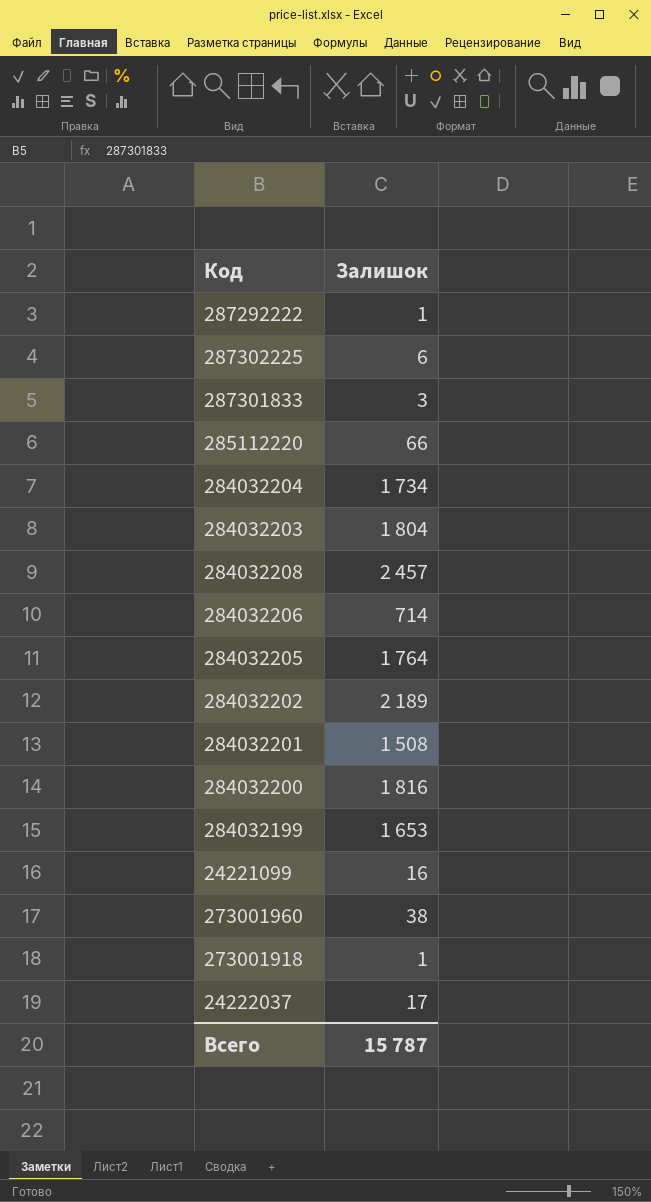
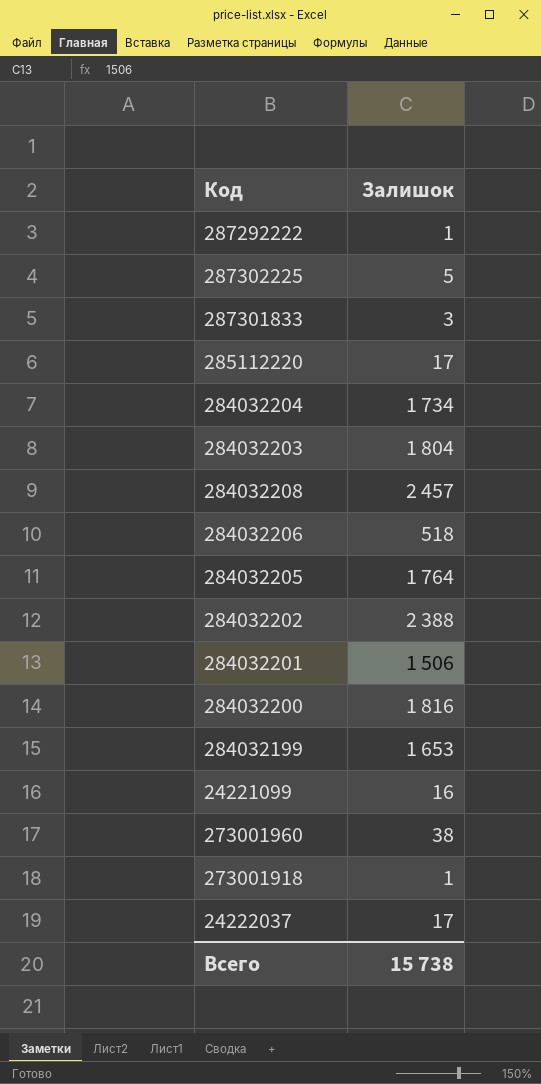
287302225 | Залишок: 6 -> 5
285112220 | Залишок: 66 -> 17
284032206 | Залишок: 714 -> 518
284032202 | Залишок: 2 189 -> 2 388
284032201 | Залишок: 1 508 -> 1 506
Всего | Залишок: 15 787 -> 15 738

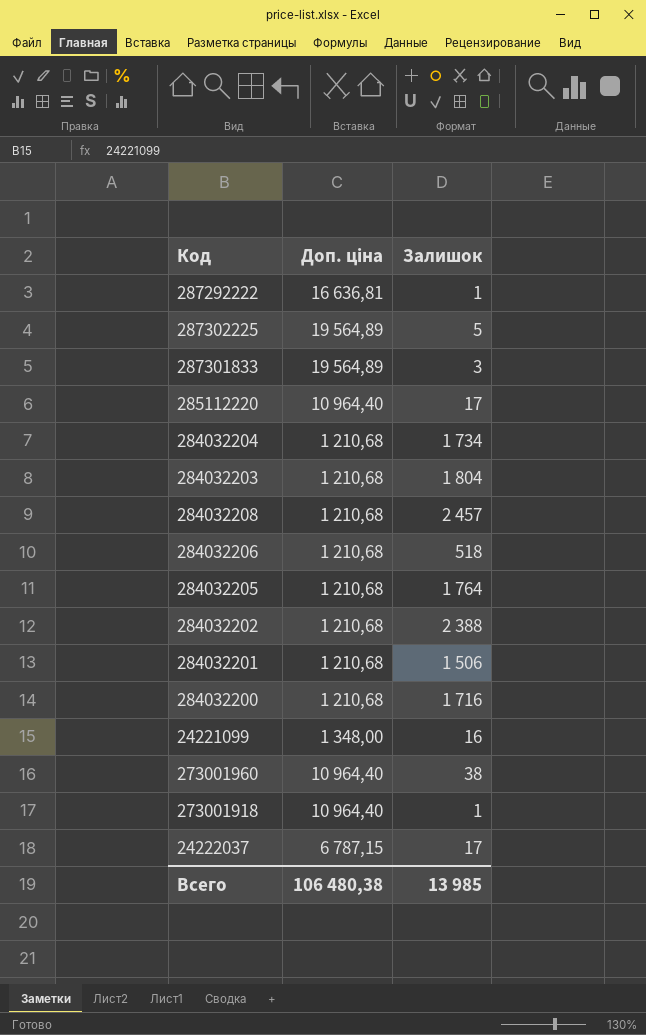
column Доп. ціна | position: none -> 2
row 284032199: 1 653 -> none
284032200 | Залишок: 1 816 -> 1 716
Всего | Залишок: 15 738 -> 13 985

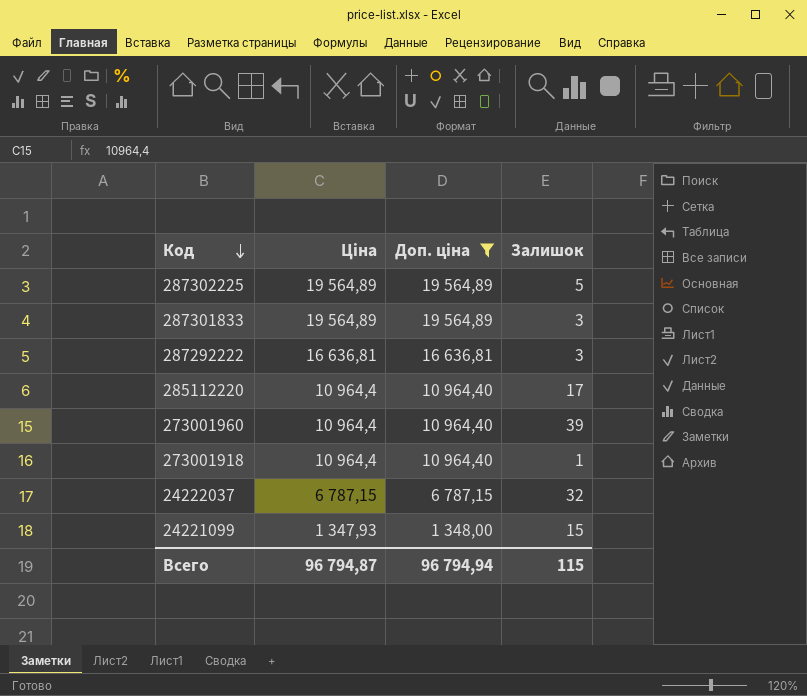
filter: none -> Доп. ціна != 1 210,68
row order: none -> Код descending
column Ціна | position: none -> 2
287292222 | Залишок: 1 -> 3
273001960 | Залишок: 38 -> 39
24222037 | Залишок: 17 -> 32
24221099 | Залишок: 16 -> 15
Всего | Доп. ціна: 106 480,38 -> 96 794,94
Всего | Залишок: 13 985 -> 115

